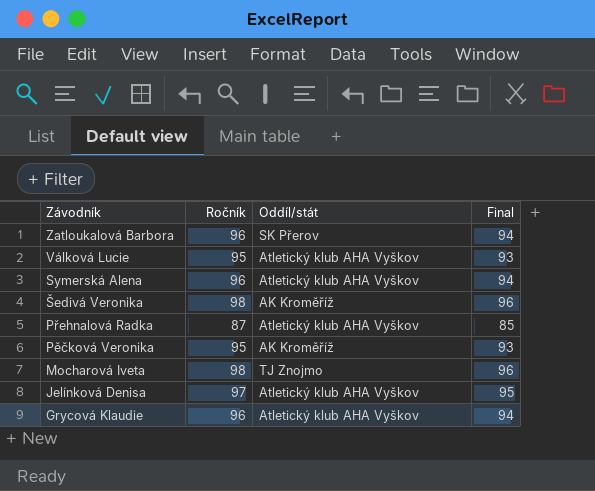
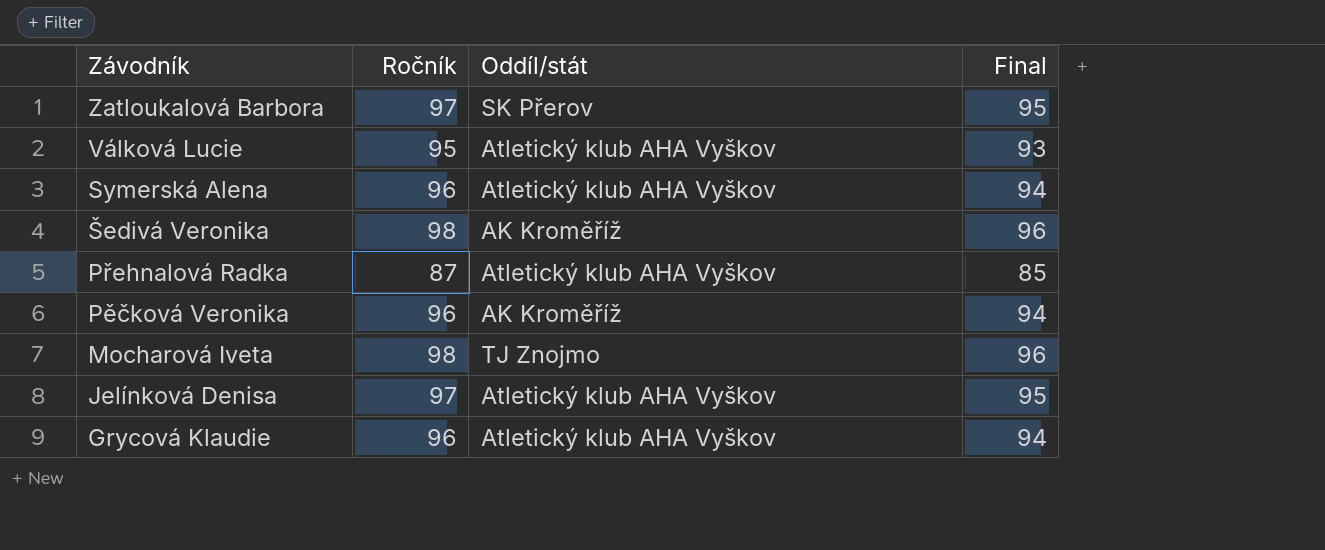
Zatloukalová Barbora | Ročník: 96 -> 97
Zatloukalová Barbora | Final: 94 -> 95
Pěčková Veronika | Ročník: 95 -> 96
Pěčková Veronika | Final: 93 -> 94

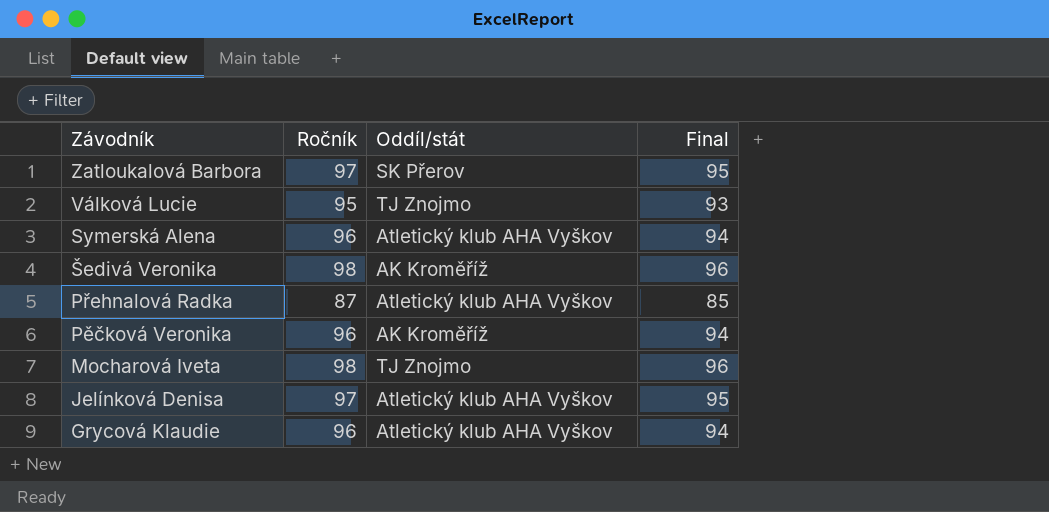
Válková Lucie | Oddíl/stát: Atletický klub AHA Vyškov -> TJ Znojmo

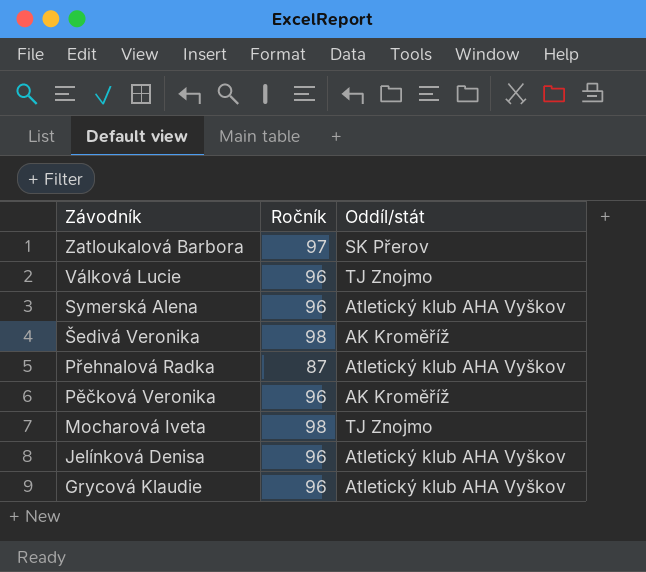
column Final | formula: [Ročník] - 2 -> none
Válková Lucie | Ročník: 95 -> 96
Jelínková Denisa | Ročník: 97 -> 96

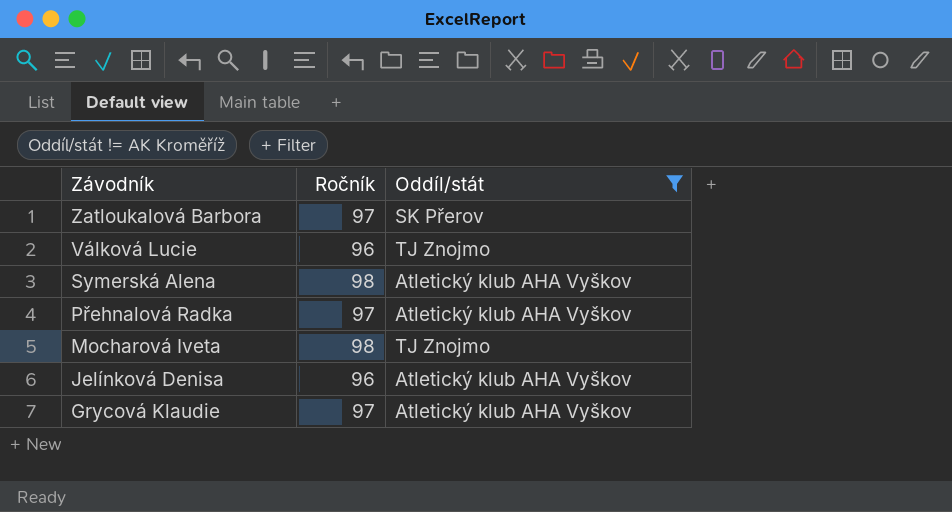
filter: none -> Oddíl/stát != AK Kroměříž
Symerská Alena | Ročník: 96 -> 98
Přehnalová Radka | Ročník: 87 -> 97
Grycová Klaudie | Ročník: 96 -> 97

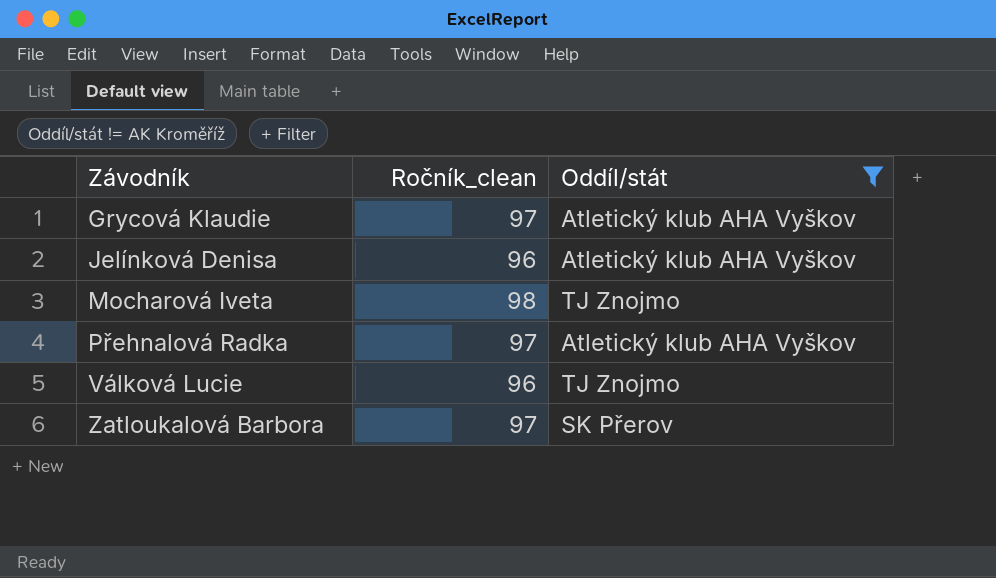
row order: Závodník descending -> Závodník ascending
column name: Ročník -> Ročník_clean
row Symerská Alena: 98 | Atletický klub AHA Vyškov -> none

